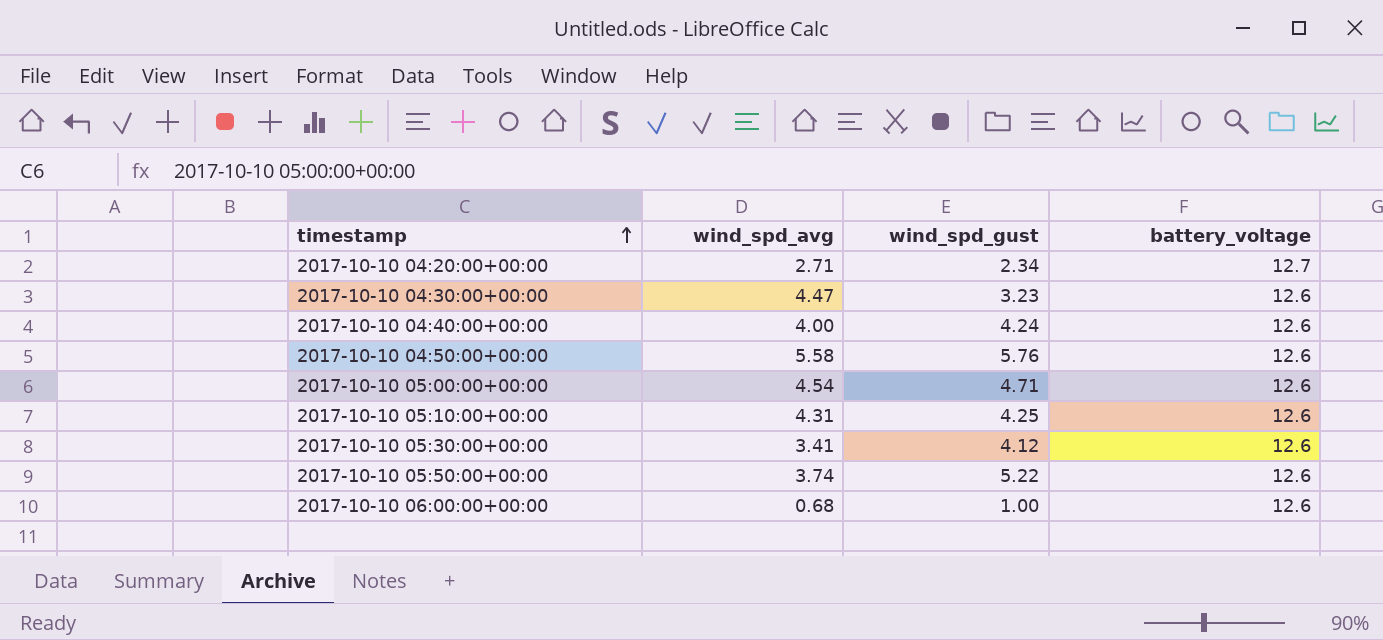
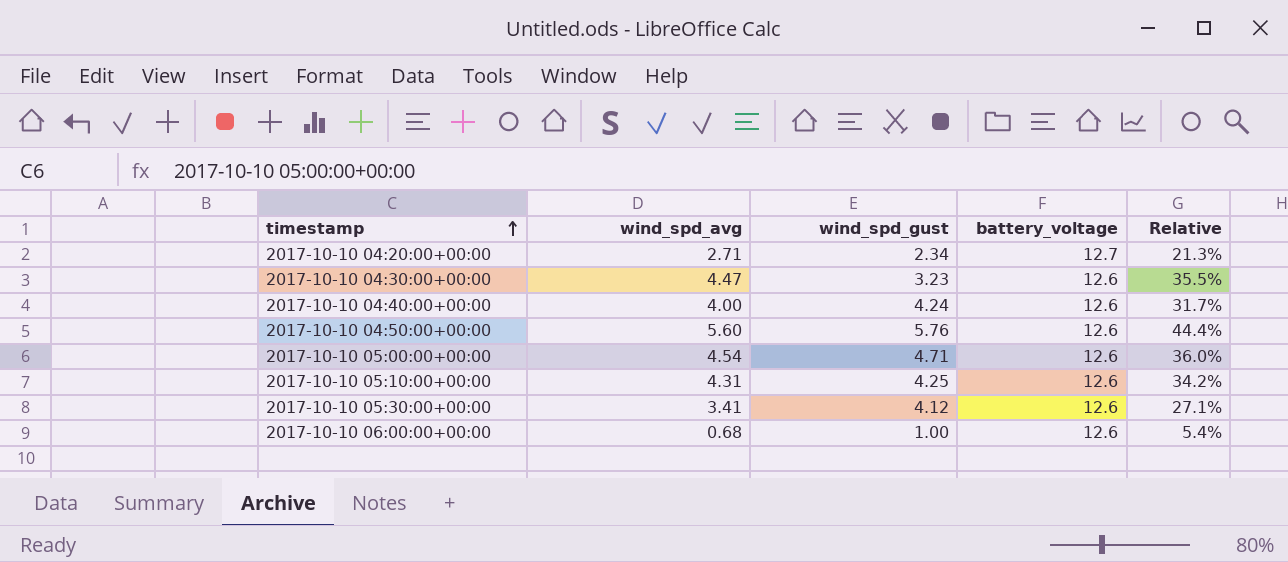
column Relative | formula: none -> [wind_spd_avg] / [battery_voltage]
row 2017-10-10 05:50:00+00:00: 3.74 | 5.22 | 12.6 -> none
2017-10-10 04:50:00+00:00 | wind_spd_avg: 5.58 -> 5.60

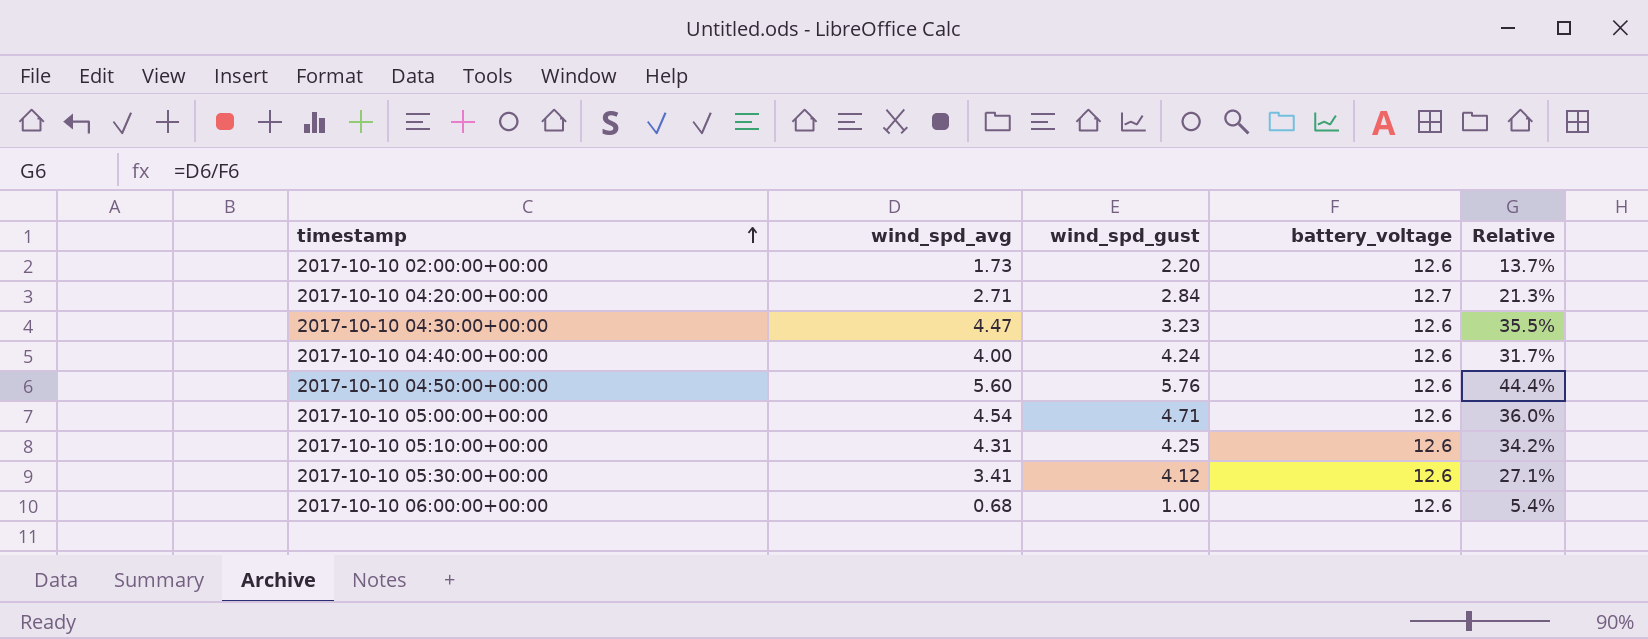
row 2017-10-10 02:00:00+00:00: none -> 1.73 | 2.20 | 12.6 | 13.7%
2017-10-10 04:20:00+00:00 | wind_spd_gust: 2.34 -> 2.84

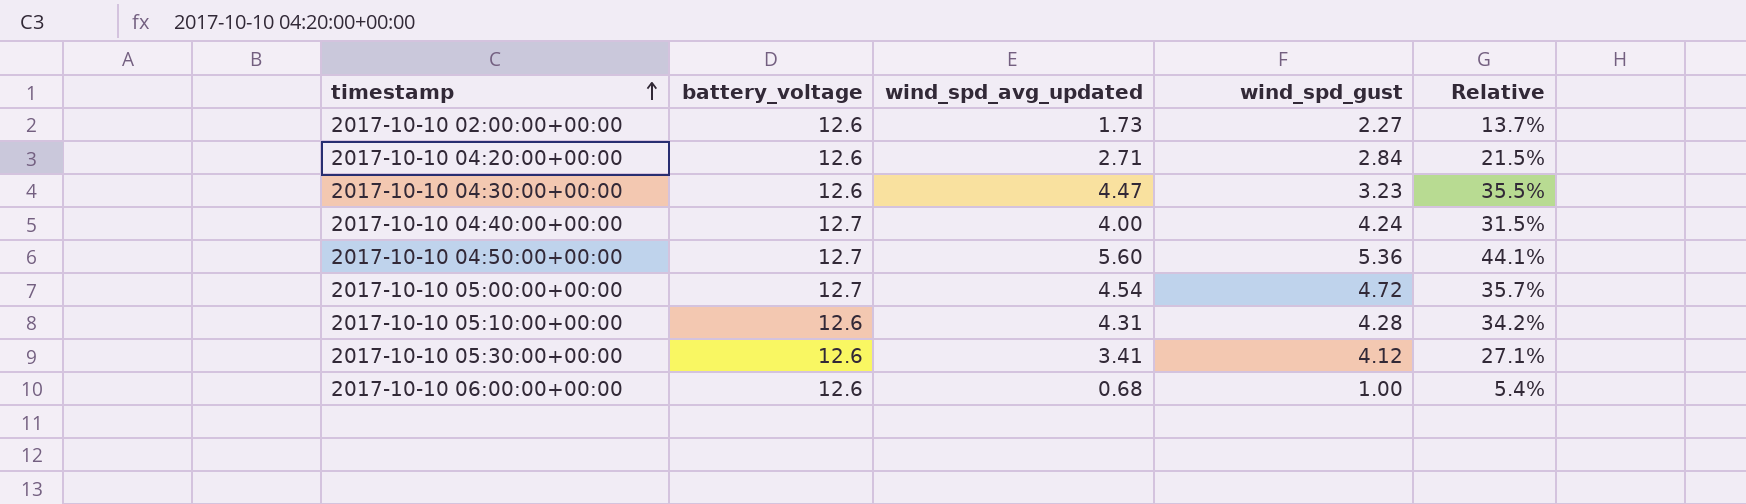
column battery_voltage | position: 4 -> 2
column name: wind_spd_avg -> wind_spd_avg_updated
2017-10-10 02:00:00+00:00 | wind_spd_gust: 2.20 -> 2.27
2017-10-10 04:20:00+00:00 | battery_voltage: 12.7 -> 12.6
2017-10-10 04:20:00+00:00 | Relative: 21.3% -> 21.5%
2017-10-10 04:40:00+00:00 | battery_voltage: 12.6 -> 12.7
2017-10-10 04:40:00+00:00 | Relative: 31.7% -> 31.5%
2017-10-10 04:50:00+00:00 | battery_voltage: 12.6 -> 12.7
2017-10-10 04:50:00+00:00 | wind_spd_gust: 5.76 -> 5.36
2017-10-10 04:50:00+00:00 | Relative: 44.4% -> 44.1%
2017-10-10 05:00:00+00:00 | battery_voltage: 12.6 -> 12.7
2017-10-10 05:00:00+00:00 | wind_spd_gust: 4.71 -> 4.72
2017-10-10 05:00:00+00:00 | Relative: 36.0% -> 35.7%
2017-10-10 05:10:00+00:00 | wind_spd_gust: 4.25 -> 4.28

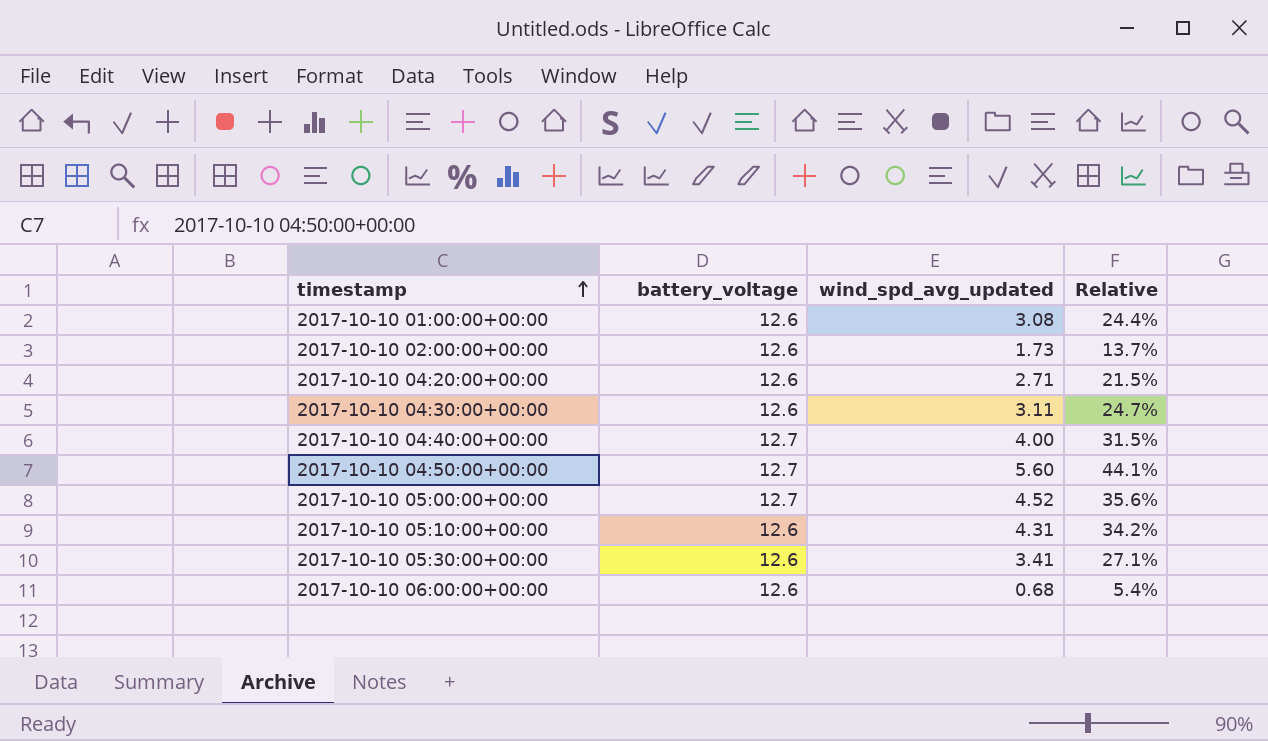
column wind_spd_gust | position: 4 -> none
row 2017-10-10 01:00:00+00:00: none -> 12.6 | 3.08 | 24.4%
2017-10-10 04:30:00+00:00 | wind_spd_avg_updated: 4.47 -> 3.11
2017-10-10 04:30:00+00:00 | Relative: 35.5% -> 24.7%
2017-10-10 05:00:00+00:00 | wind_spd_avg_updated: 4.54 -> 4.52
2017-10-10 05:00:00+00:00 | Relative: 35.7% -> 35.6%

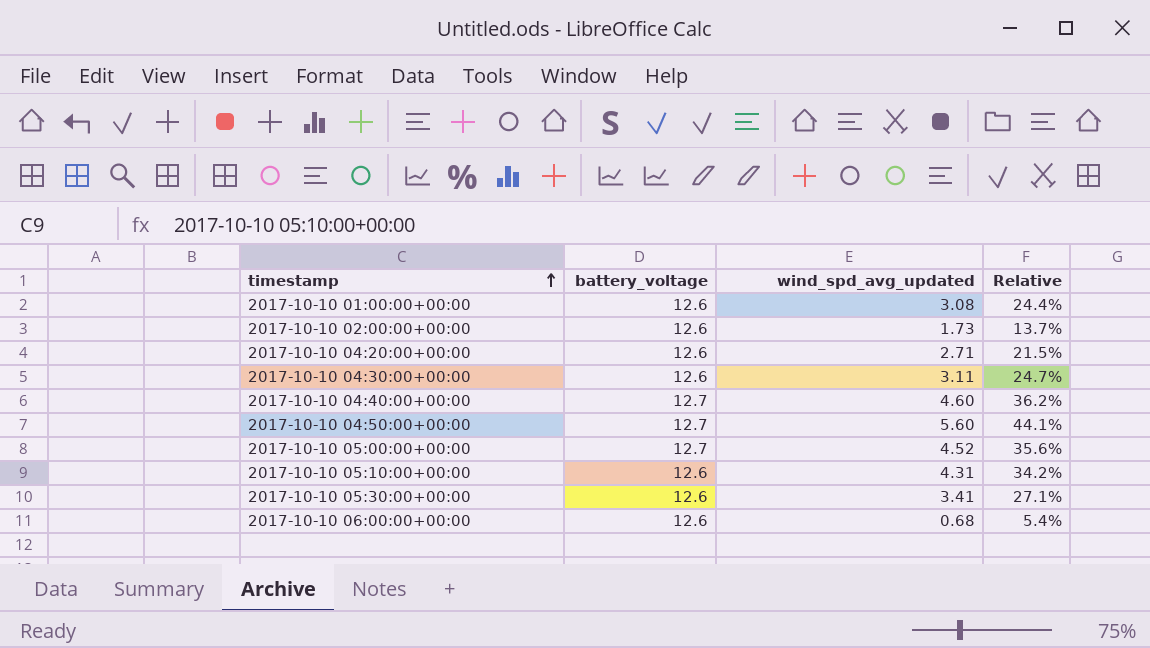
2017-10-10 04:40:00+00:00 | wind_spd_avg_updated: 4.00 -> 4.60
2017-10-10 04:40:00+00:00 | Relative: 31.5% -> 36.2%

